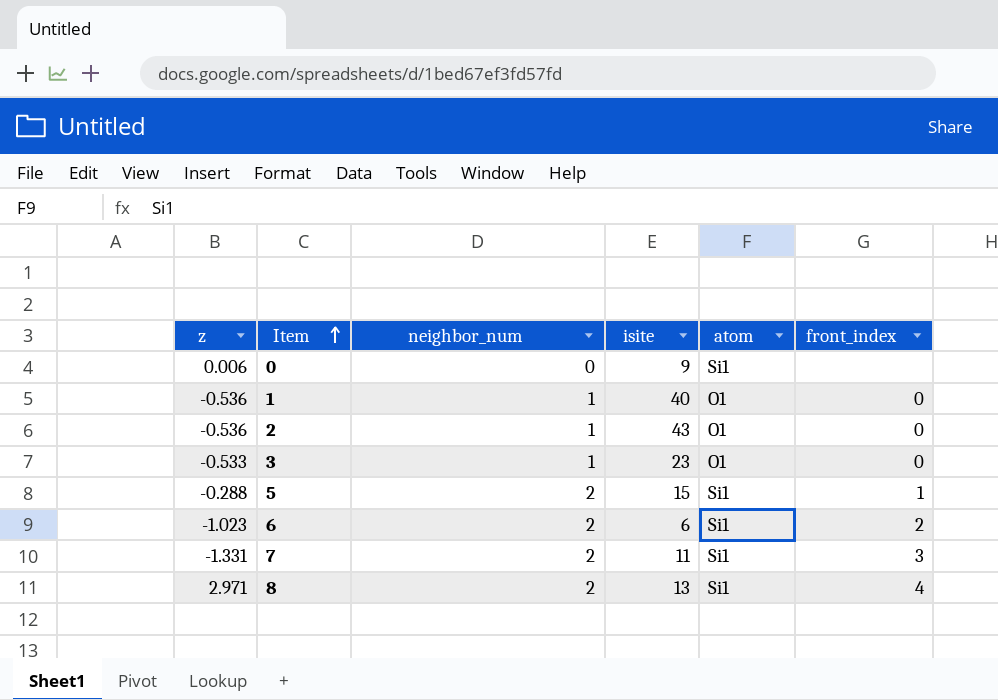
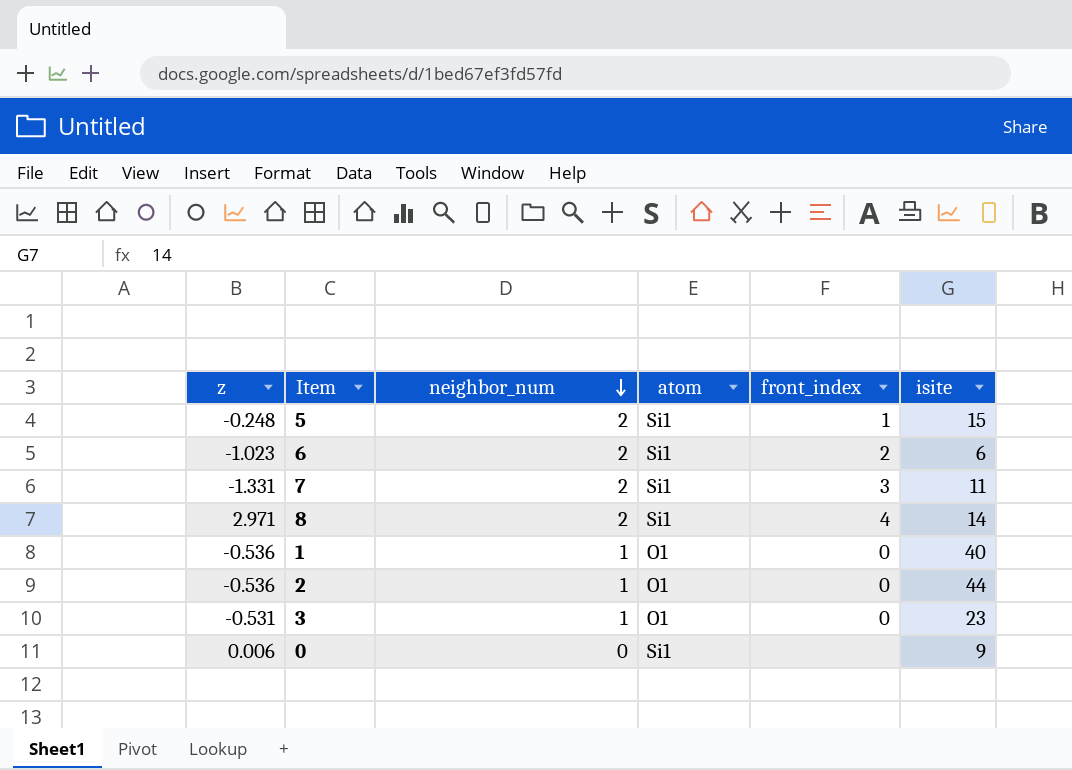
row order: Item ascending -> neighbor_num descending
column isite | position: 4 -> 6
5 | z: -0.288 -> -0.248
8 | isite: 13 -> 14
2 | isite: 43 -> 44
3 | z: -0.533 -> -0.531

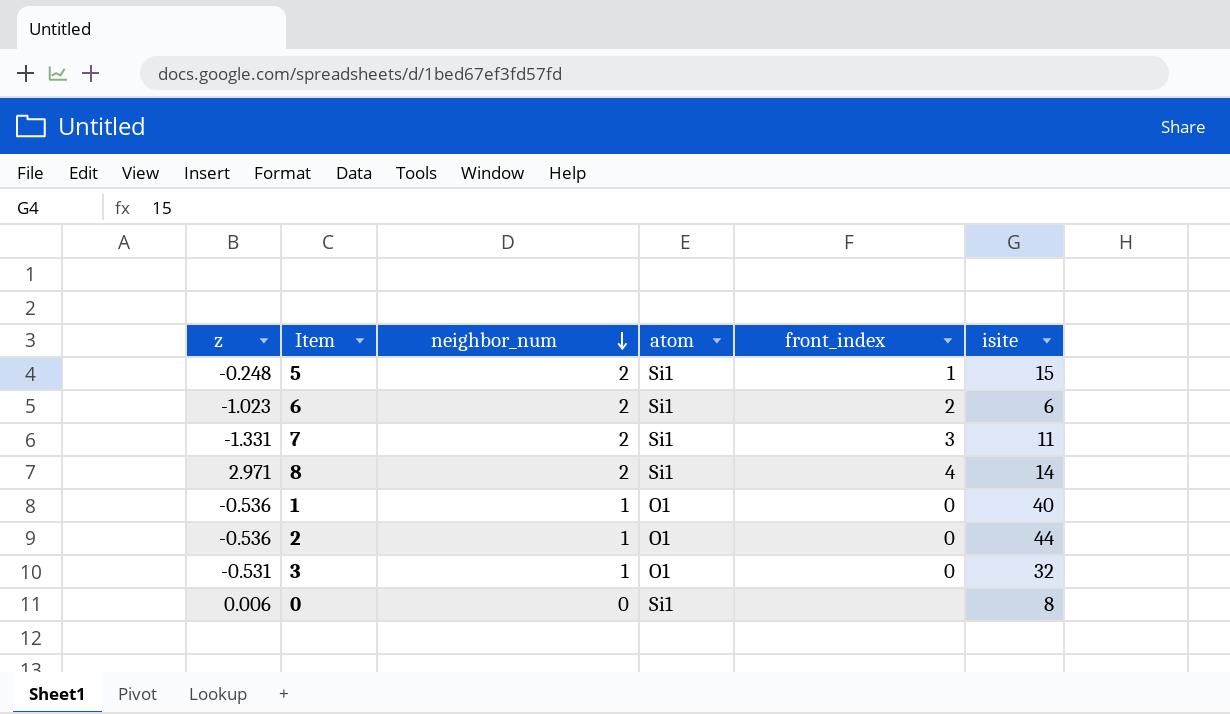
3 | isite: 23 -> 32
0 | isite: 9 -> 8

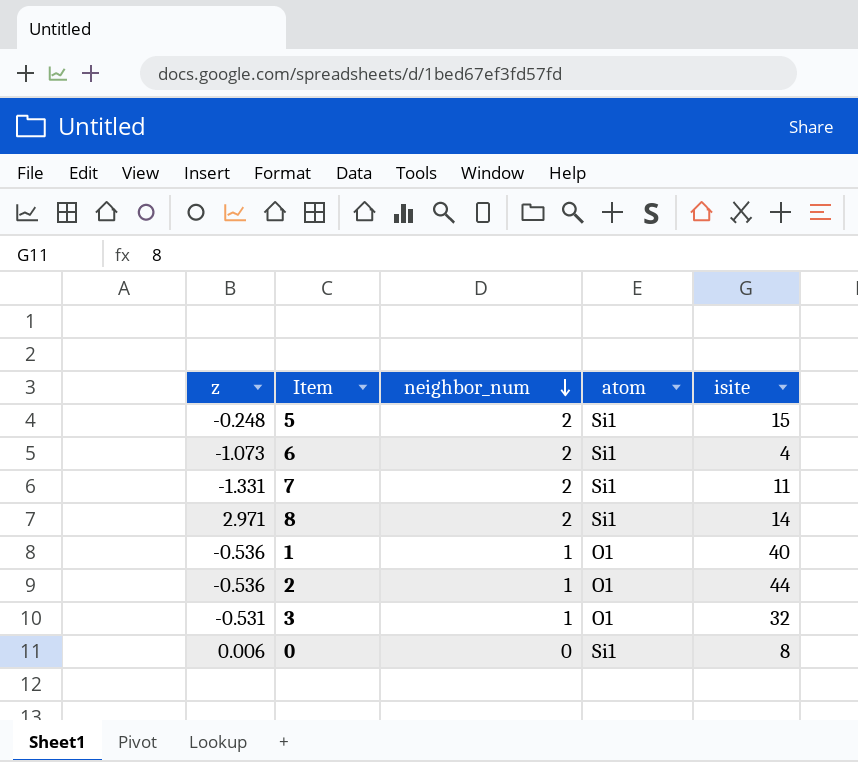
column front_index | position: 5 -> none
6 | z: -1.023 -> -1.073
6 | isite: 6 -> 4

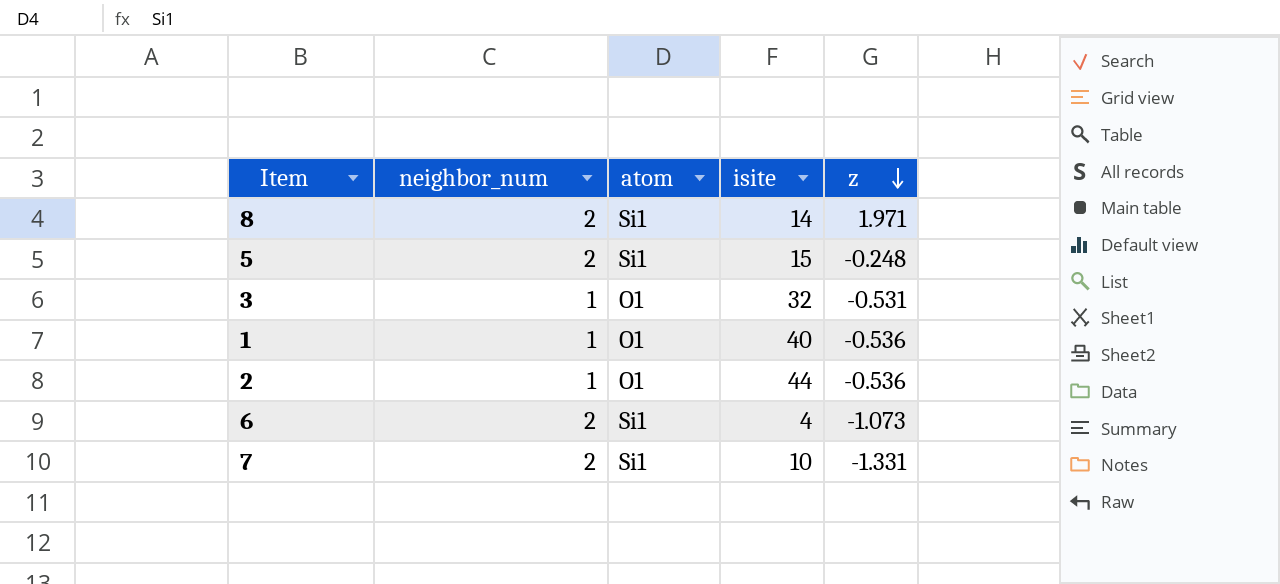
row order: neighbor_num descending -> z descending
column z | position: 1 -> 5
row 0: 0.006 | 0 | Si1 | 8 -> none
8 | z: 2.971 -> 1.971
7 | isite: 11 -> 10

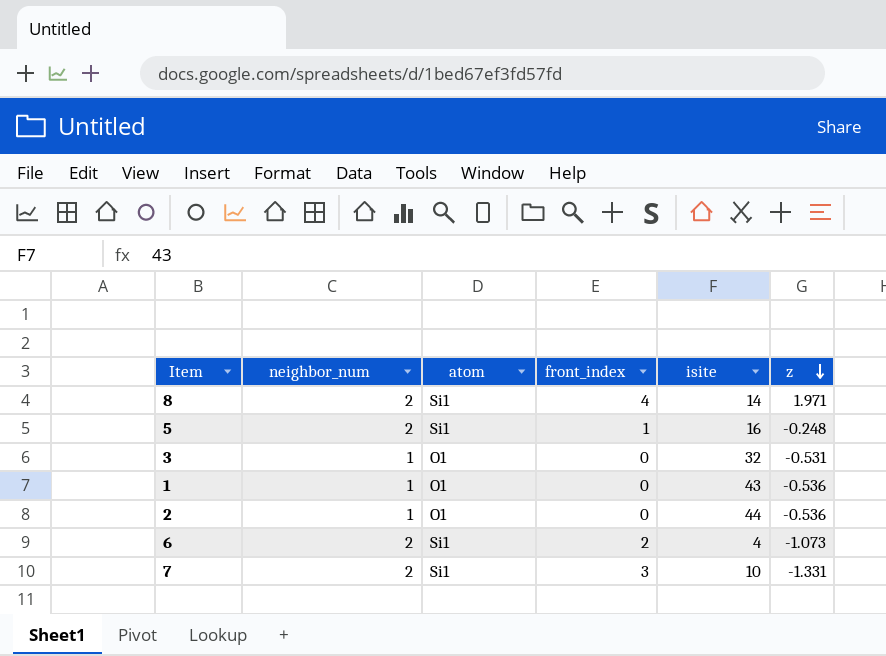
column front_index | position: none -> 4
5 | isite: 15 -> 16
1 | isite: 40 -> 43

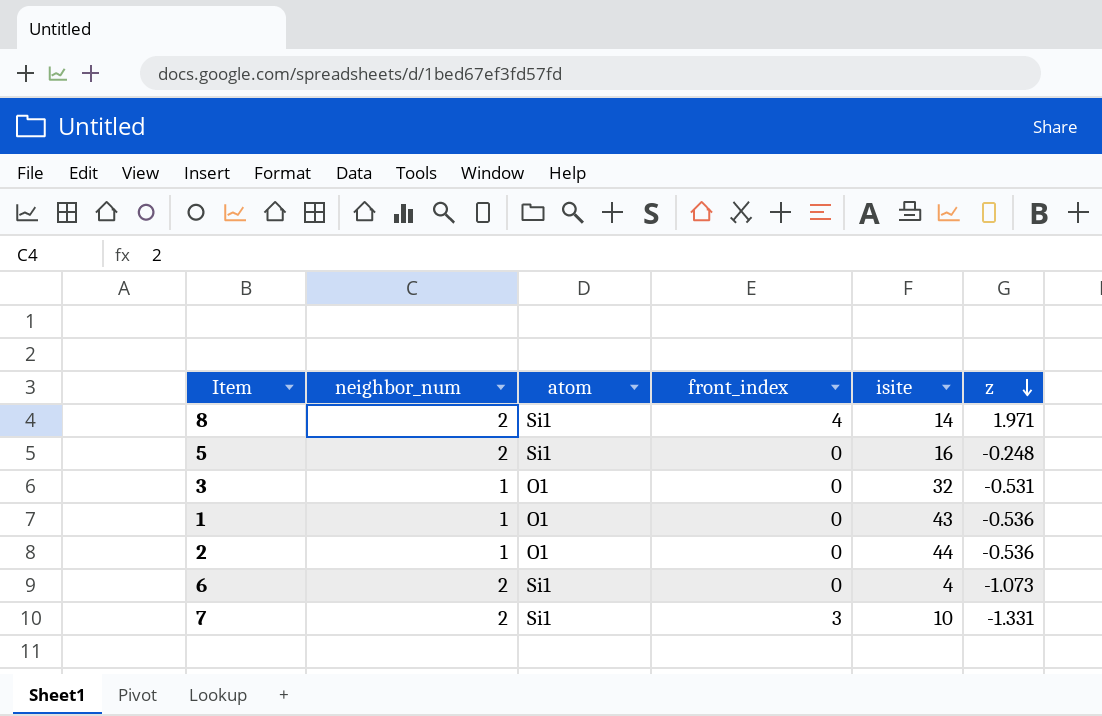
5 | front_index: 1 -> 0
6 | front_index: 2 -> 0

